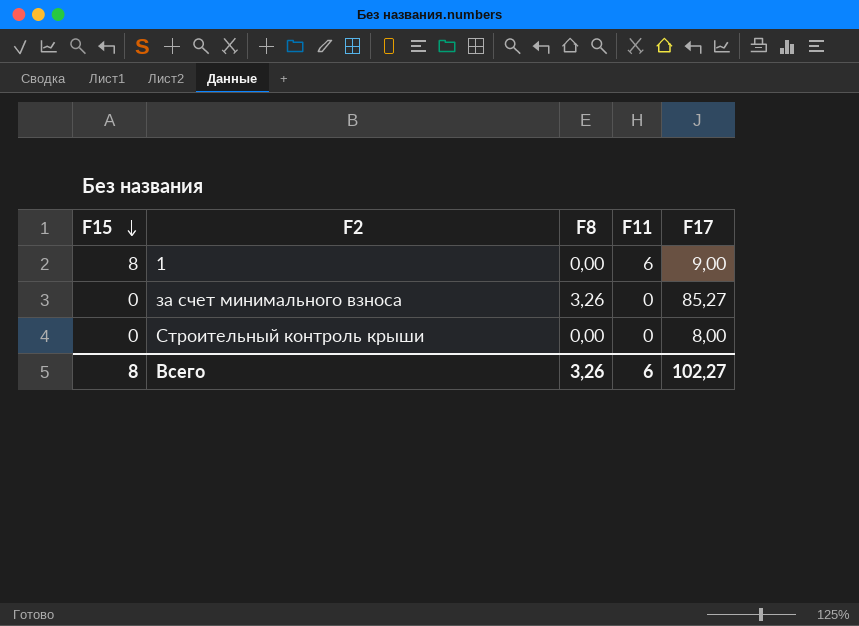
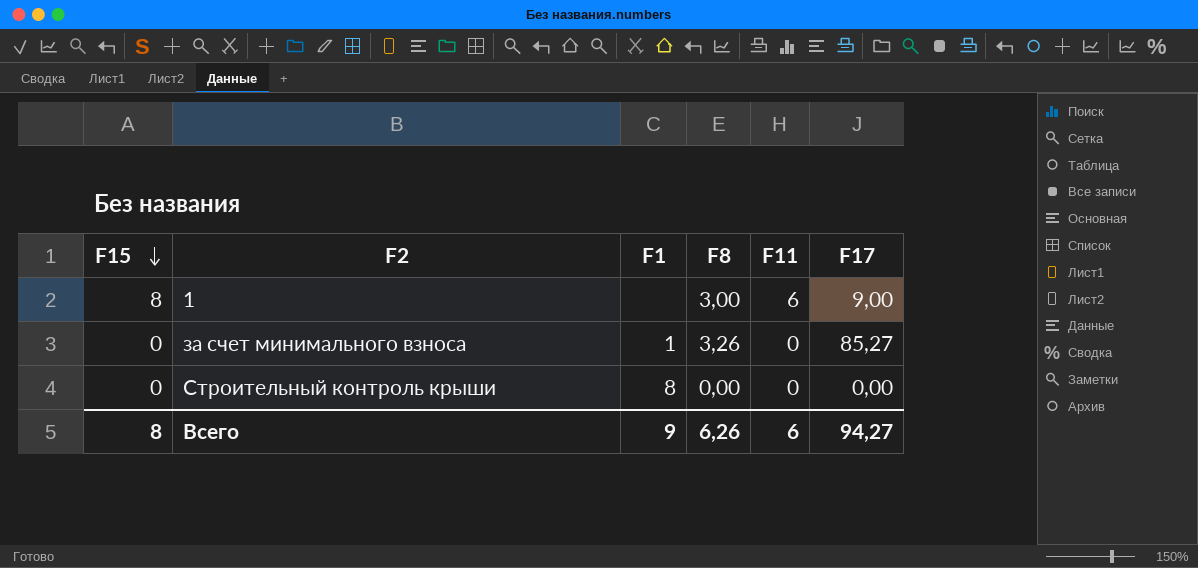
column F1 | position: none -> 3
1 | F8: 0,00 -> 3,00
Строительный контроль крыши | F17: 8,00 -> 0,00
Всего | F8: 3,26 -> 6,26
Всего | F17: 102,27 -> 94,27

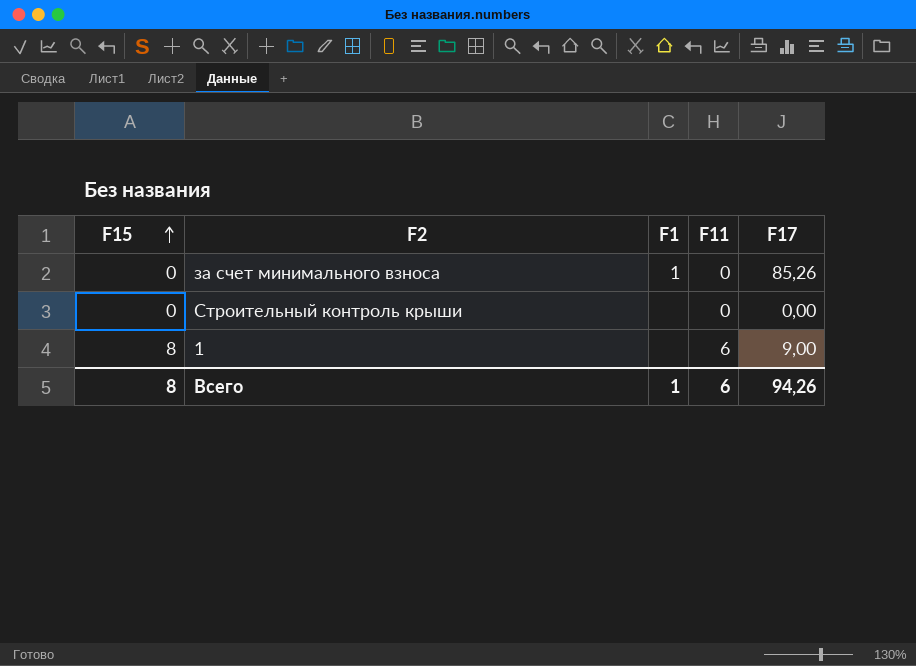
row order: F15 descending -> F15 ascending
column F8 | position: 4 -> none
за счет минимального взноса | F17: 85,27 -> 85,26
Строительный контроль крыши | F1: 8 -> none
Всего | F1: 9 -> 1
Всего | F17: 94,27 -> 94,26

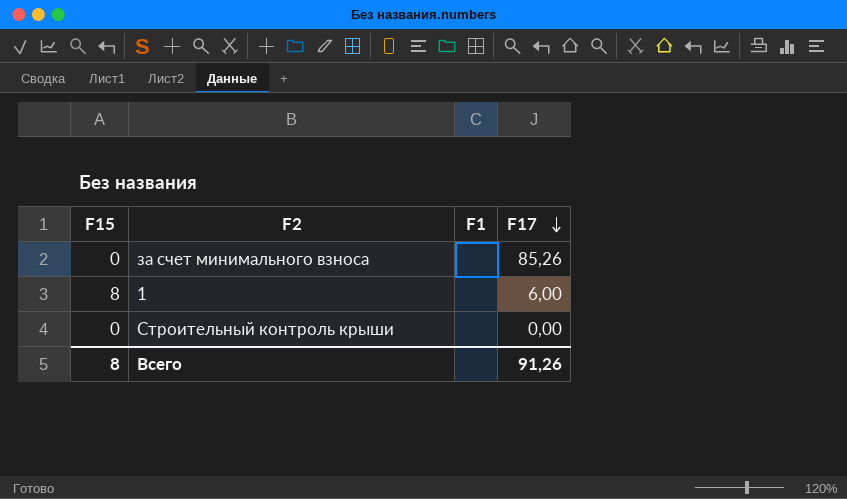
row order: F15 ascending -> F17 descending
column F11 | position: 4 -> none
за счет минимального взноса | F1: 1 -> none
1 | F17: 9,00 -> 6,00
Всего | F1: 1 -> none
Всего | F17: 94,26 -> 91,26

